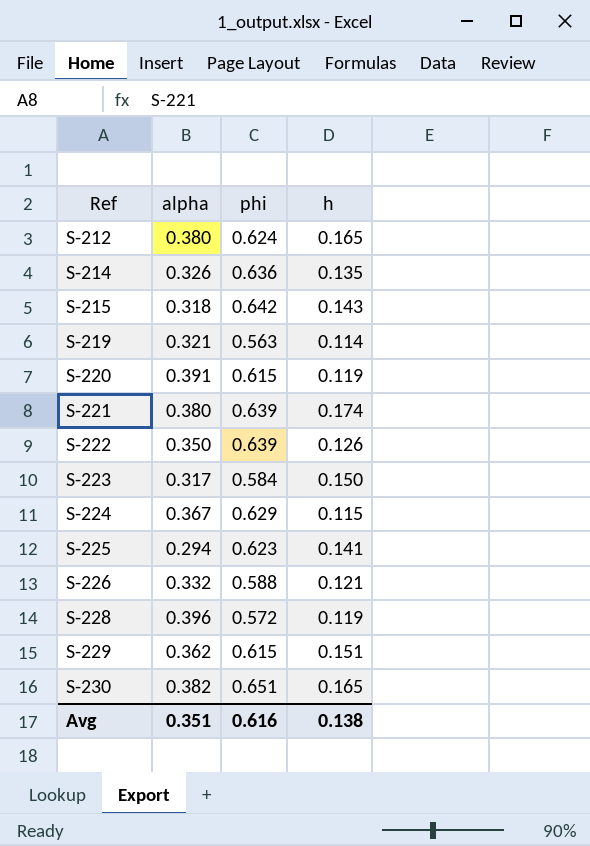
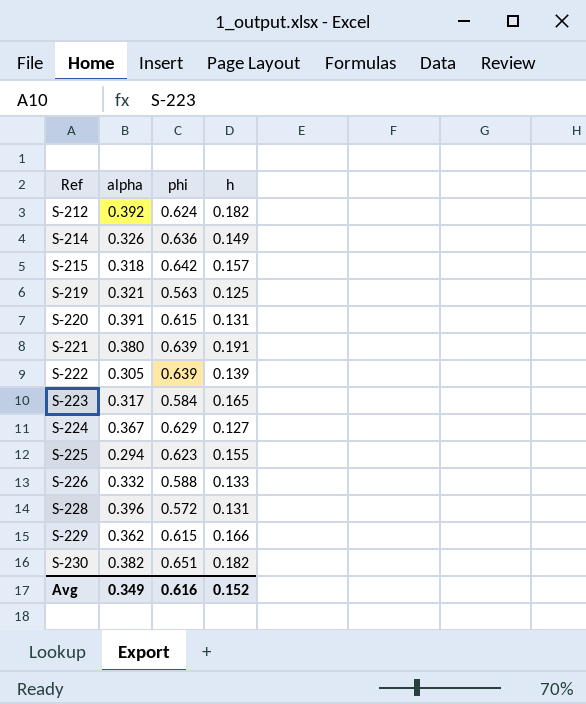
S-212 | alpha: 0.380 -> 0.392
S-212 | h: 0.165 -> 0.182
S-214 | h: 0.135 -> 0.149
S-215 | h: 0.143 -> 0.157
S-219 | h: 0.114 -> 0.125
S-220 | h: 0.119 -> 0.131
S-221 | h: 0.174 -> 0.191
S-222 | alpha: 0.350 -> 0.305
S-222 | h: 0.126 -> 0.139
S-223 | h: 0.150 -> 0.165
S-224 | h: 0.115 -> 0.127
S-225 | h: 0.141 -> 0.155
S-226 | h: 0.121 -> 0.133
S-228 | h: 0.119 -> 0.131
S-229 | h: 0.151 -> 0.166
S-230 | h: 0.165 -> 0.182
Avg | alpha: 0.351 -> 0.349
Avg | h: 0.138 -> 0.152

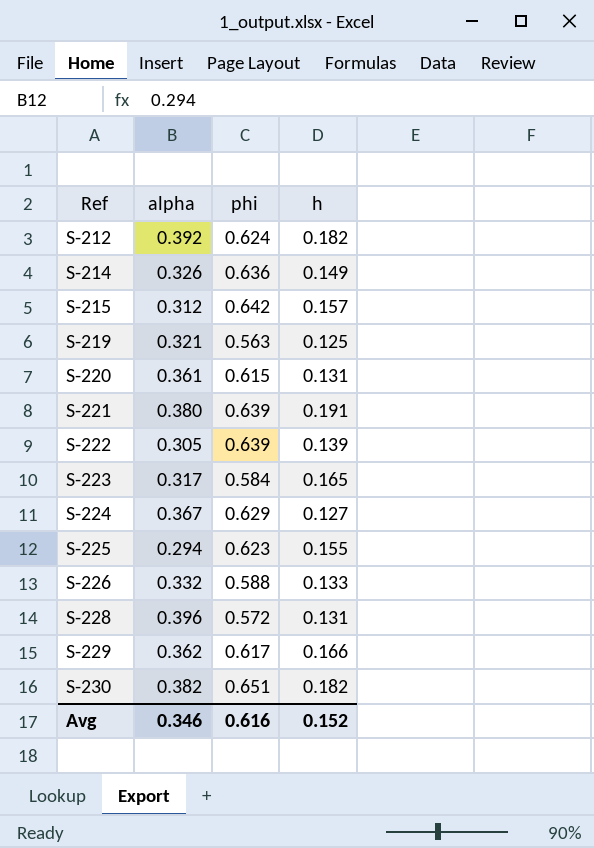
S-215 | alpha: 0.318 -> 0.312
S-220 | alpha: 0.391 -> 0.361
S-229 | phi: 0.615 -> 0.617
Avg | alpha: 0.349 -> 0.346

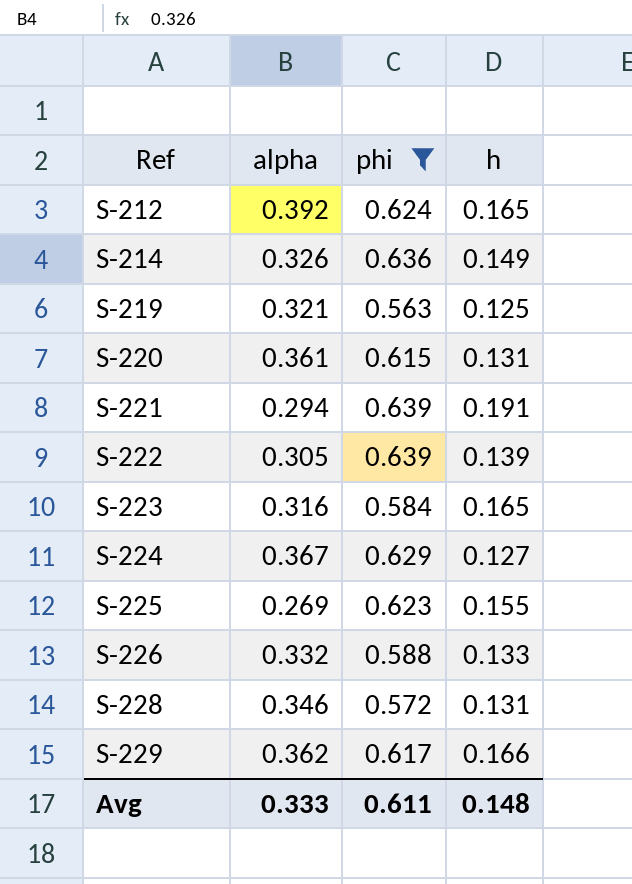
filter: none -> phi <= 0.639
S-212 | h: 0.182 -> 0.165
S-221 | alpha: 0.380 -> 0.294
S-223 | alpha: 0.317 -> 0.316
S-225 | alpha: 0.294 -> 0.269
S-228 | alpha: 0.396 -> 0.346
Avg | alpha: 0.346 -> 0.333
Avg | phi: 0.616 -> 0.611
Avg | h: 0.152 -> 0.148

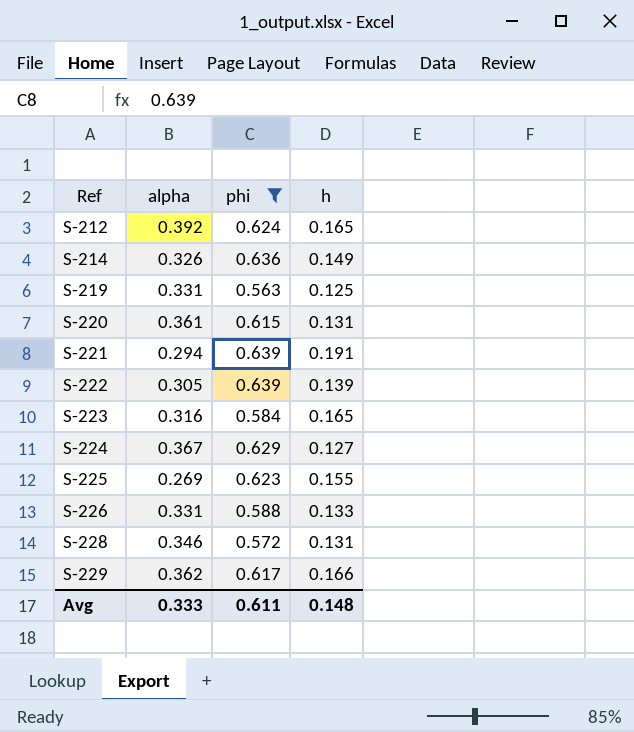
S-219 | alpha: 0.321 -> 0.331
S-226 | alpha: 0.332 -> 0.331

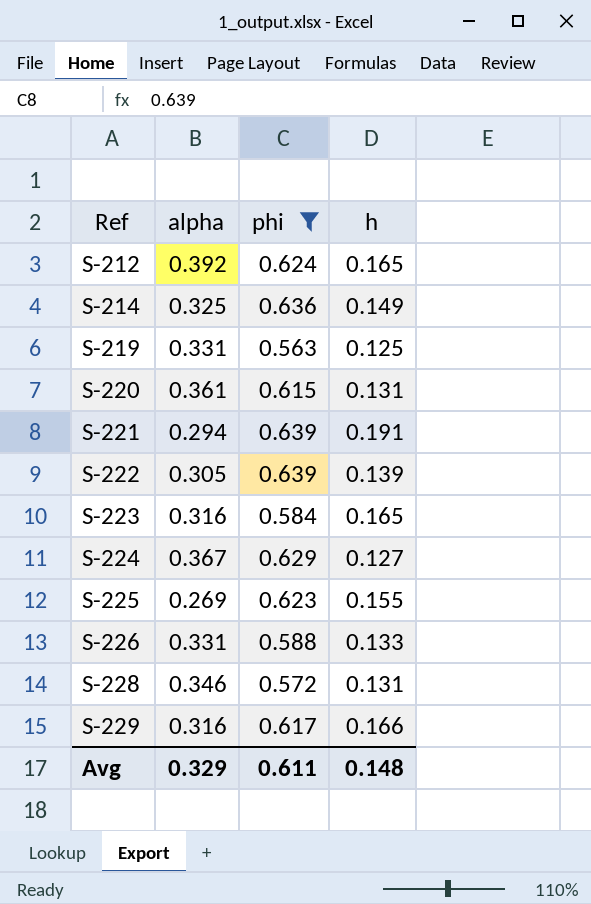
S-214 | alpha: 0.326 -> 0.325
S-229 | alpha: 0.362 -> 0.316
Avg | alpha: 0.333 -> 0.329

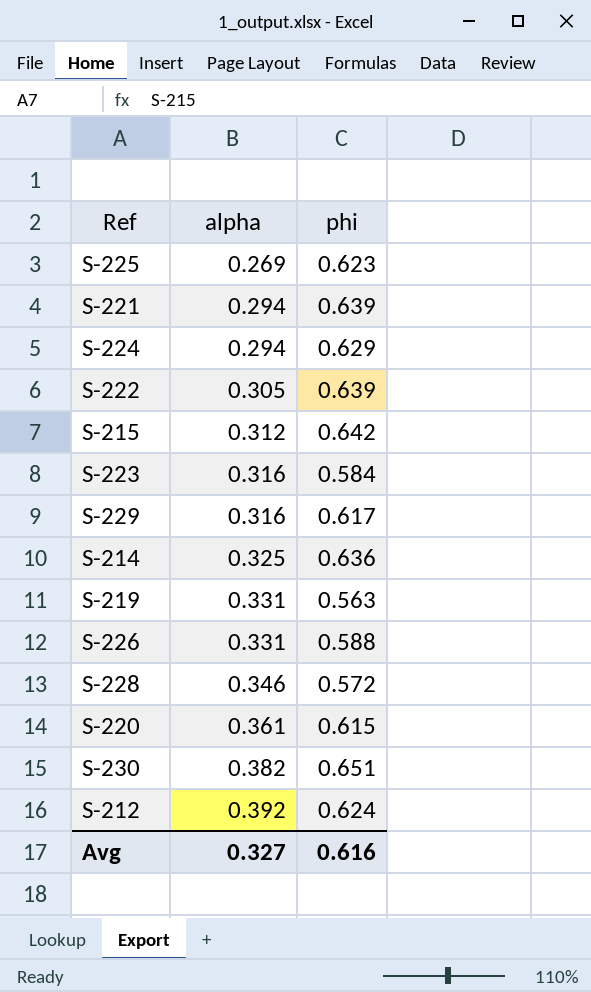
filter: phi <= 0.639 -> none
row order: Ref ascending -> alpha ascending
column h | position: 4 -> none
S-224 | alpha: 0.367 -> 0.294
Avg | alpha: 0.329 -> 0.327
Avg | phi: 0.611 -> 0.616

